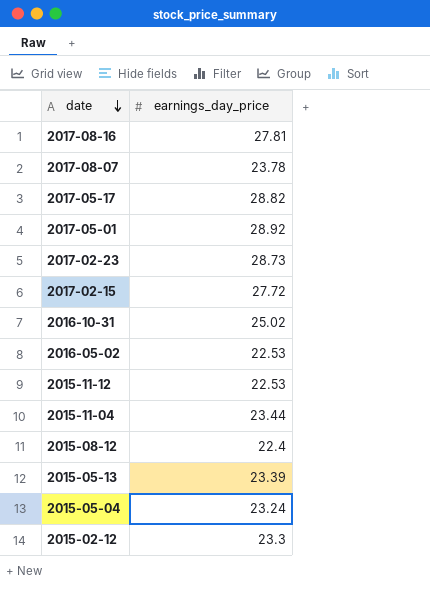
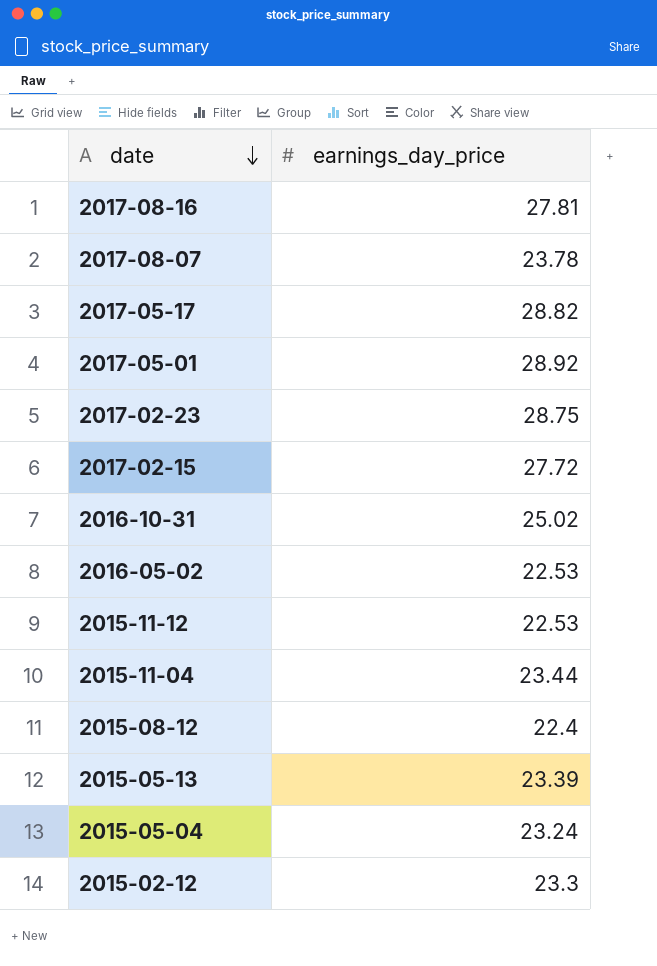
2017-02-23 | earnings_day_price: 28.73 -> 28.75

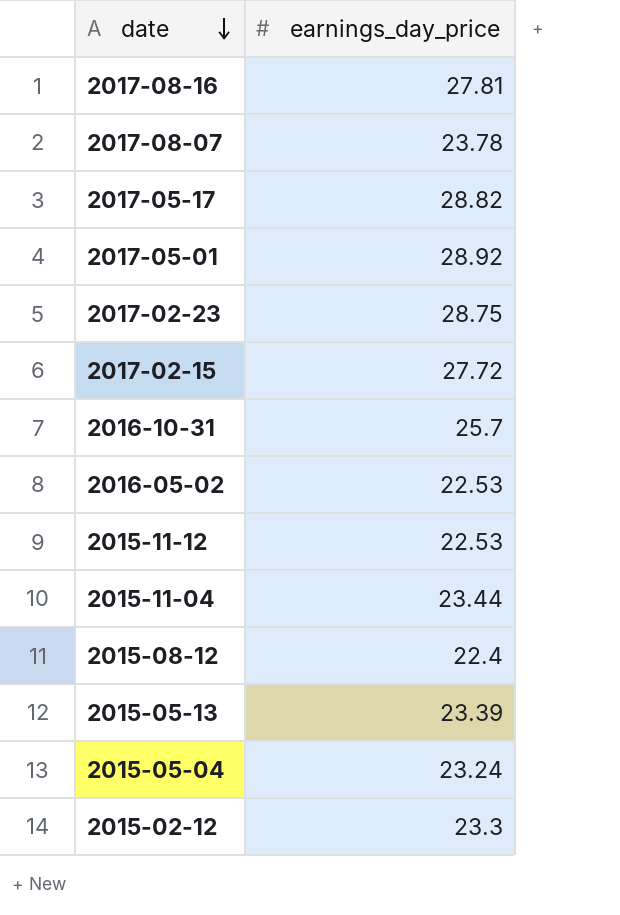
2016-10-31 | earnings_day_price: 25.02 -> 25.7

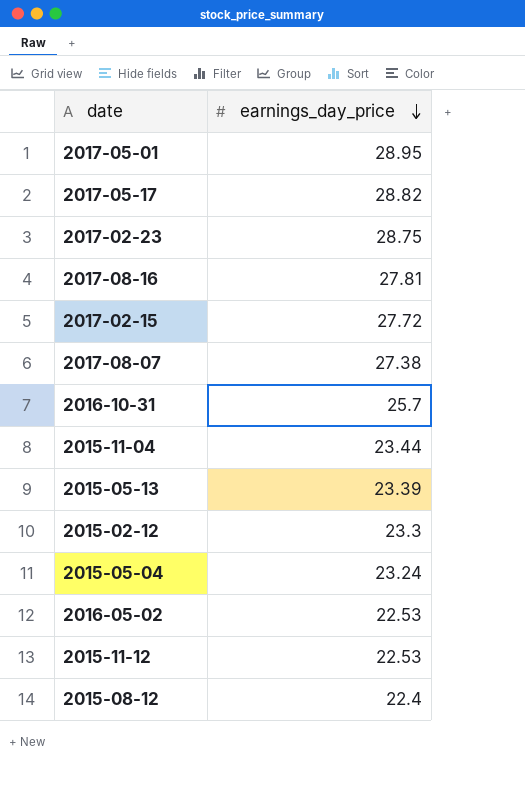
row order: date descending -> earnings_day_price descending
2017-05-01 | earnings_day_price: 28.92 -> 28.95
2017-08-07 | earnings_day_price: 23.78 -> 27.38

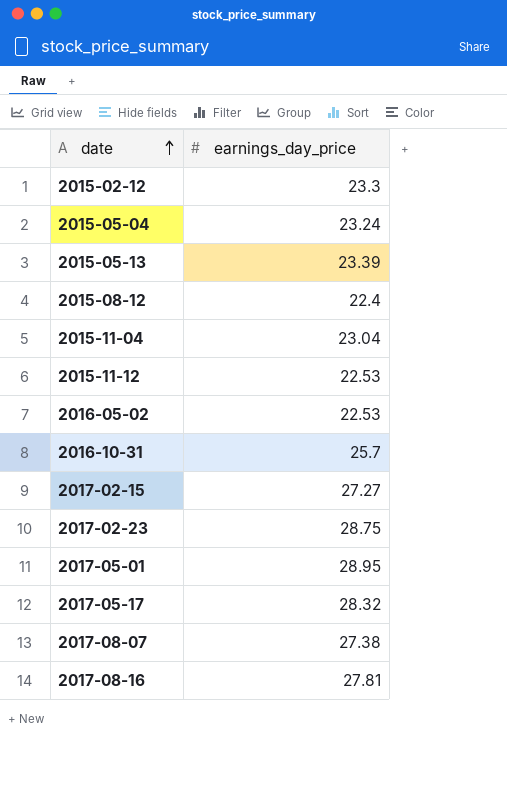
row order: earnings_day_price descending -> date ascending
2015-11-04 | earnings_day_price: 23.44 -> 23.04
2017-02-15 | earnings_day_price: 27.72 -> 27.27
2017-05-17 | earnings_day_price: 28.82 -> 28.32

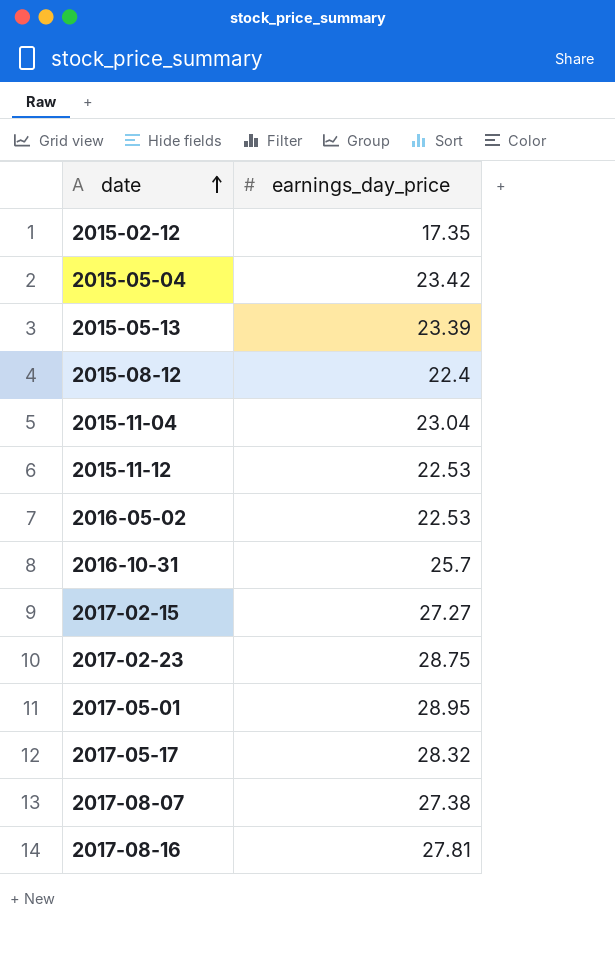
2015-02-12 | earnings_day_price: 23.3 -> 17.35
2015-05-04 | earnings_day_price: 23.24 -> 23.42

